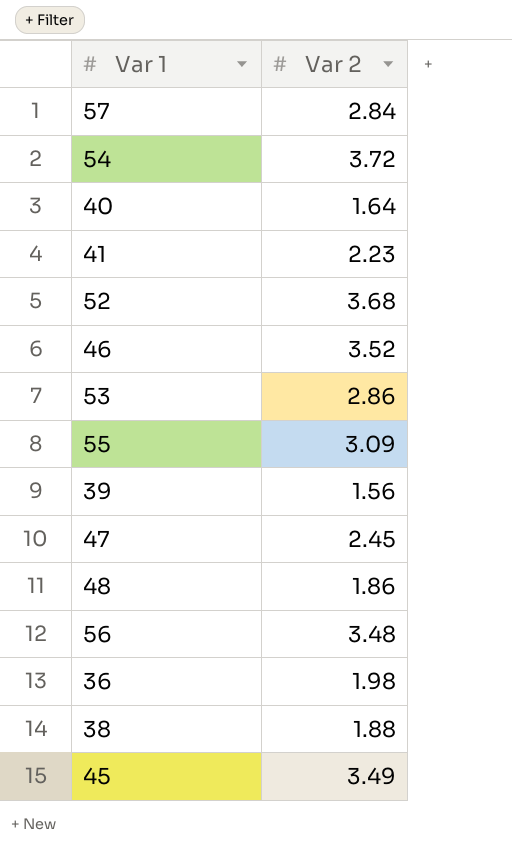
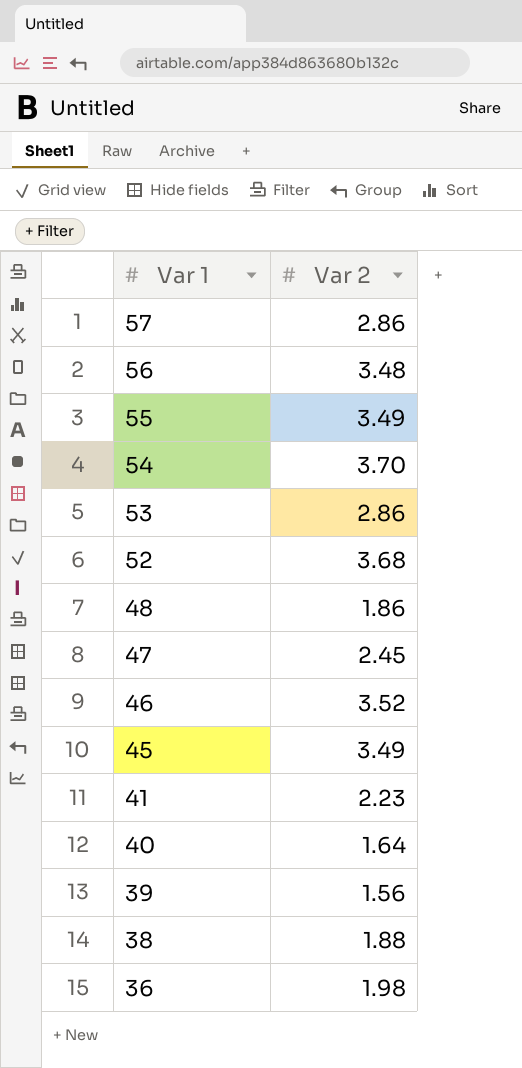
row order: none -> Var 1 descending
57 | Var 2: 2.84 -> 2.86
55 | Var 2: 3.09 -> 3.49
54 | Var 2: 3.72 -> 3.70

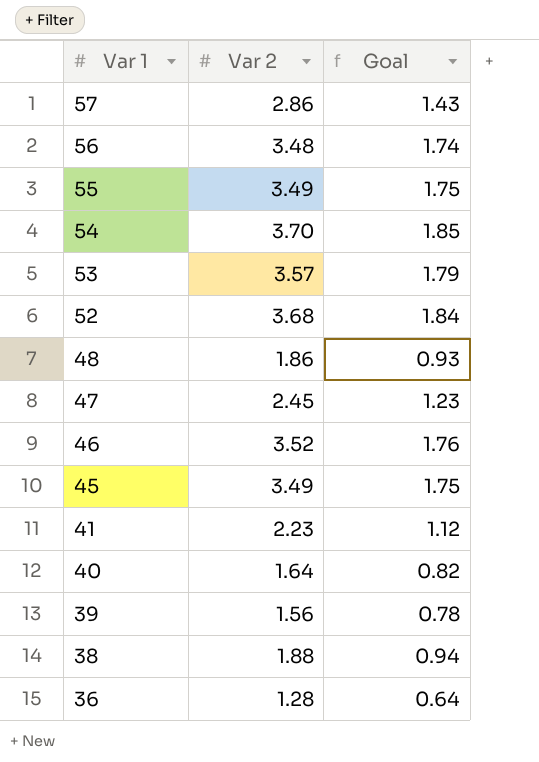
column Goal | formula: none -> [Var 2] * 0.5
53 | Var 2: 2.86 -> 3.57
36 | Var 2: 1.98 -> 1.28

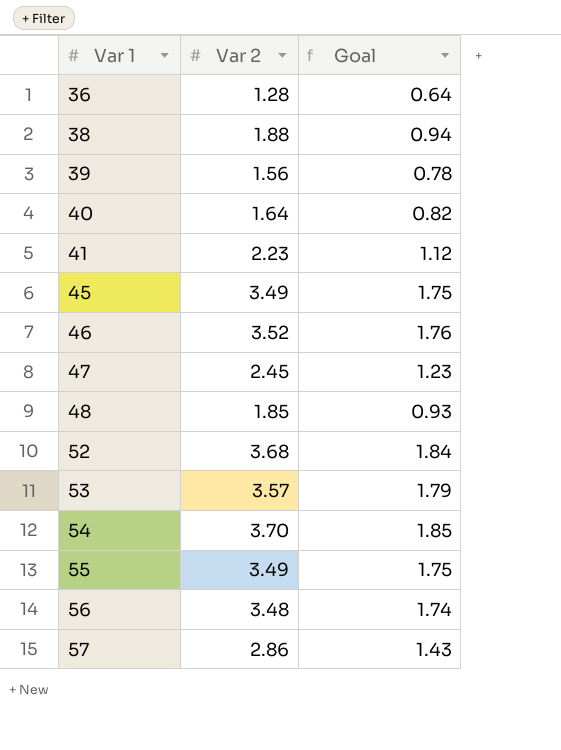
row order: Var 1 descending -> Var 1 ascending
48 | Var 2: 1.86 -> 1.85

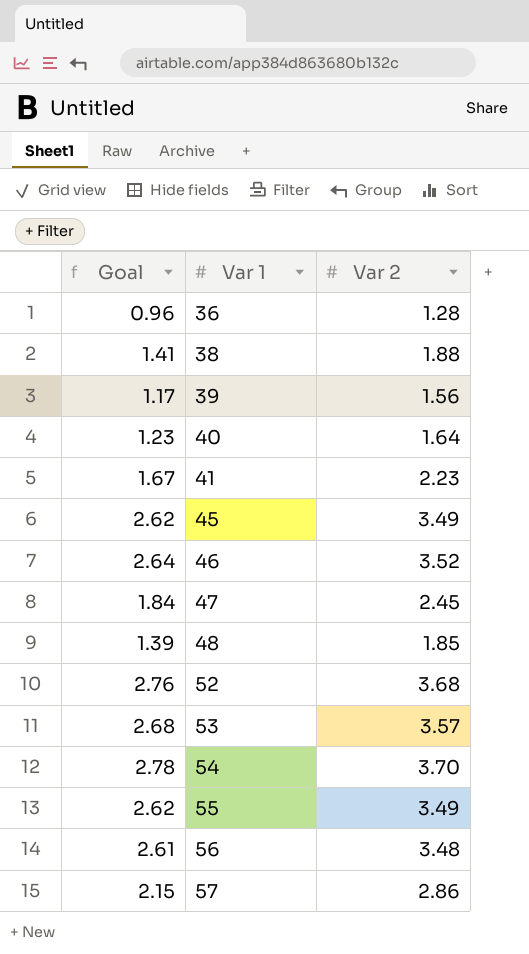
column Goal | formula: [Var 2] * 0.5 -> [Var 2] * 0.75
column Goal | position: 3 -> 1

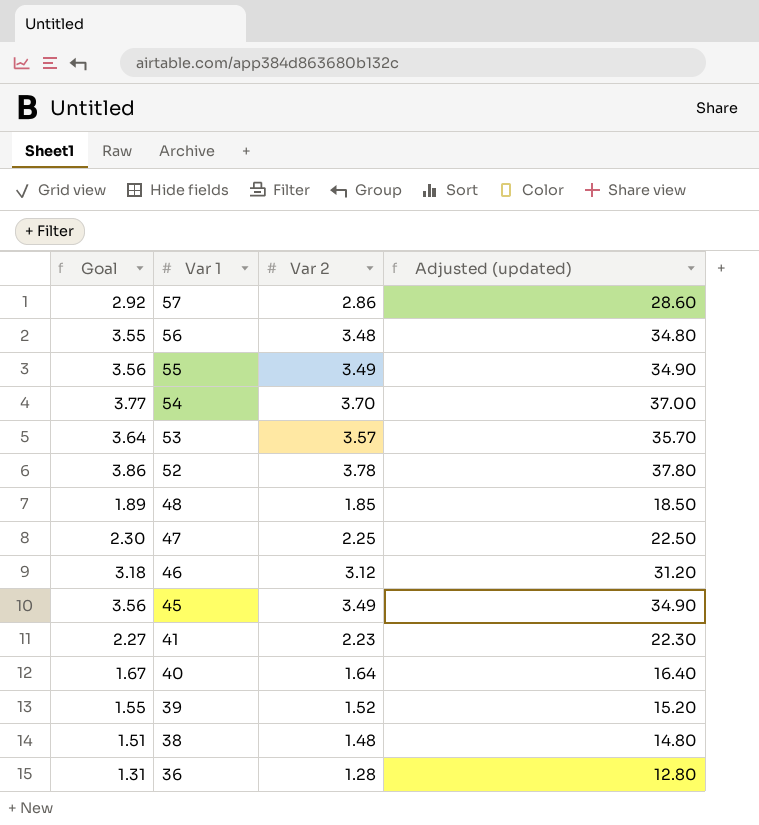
row order: Var 1 ascending -> Var 1 descending
column Goal | formula: [Var 2] * 0.75 -> [Var 2] * 1.02
column Adjusted (updated) | formula: none -> [Var 2] * 10
52 | Var 2: 3.68 -> 3.78
47 | Var 2: 2.45 -> 2.25
46 | Var 2: 3.52 -> 3.12
39 | Var 2: 1.56 -> 1.52
38 | Var 2: 1.88 -> 1.48

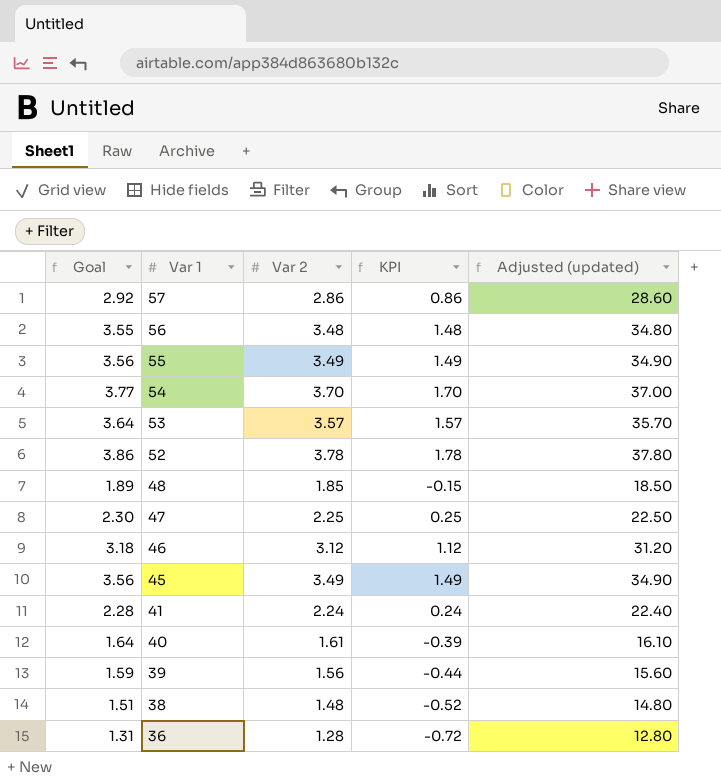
column KPI | formula: none -> [Var 2] - 2
41 | Goal: 2.27 -> 2.28
41 | Var 2: 2.23 -> 2.24
41 | Adjusted (updated): 22.30 -> 22.40
40 | Goal: 1.67 -> 1.64
40 | Var 2: 1.64 -> 1.61
40 | Adjusted (updated): 16.40 -> 16.10
39 | Goal: 1.55 -> 1.59
39 | Var 2: 1.52 -> 1.56
39 | Adjusted (updated): 15.20 -> 15.60

